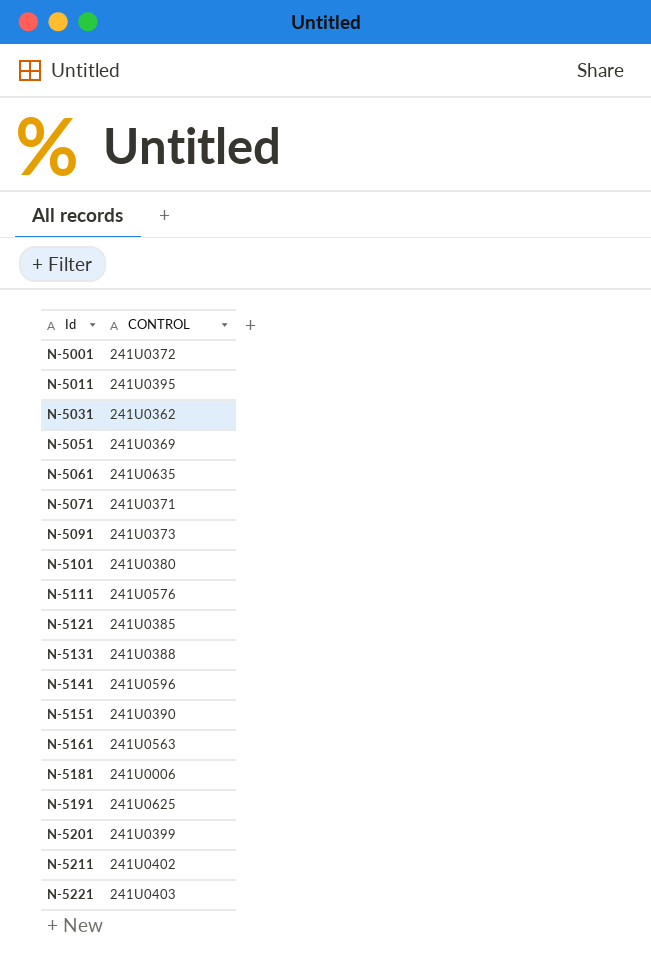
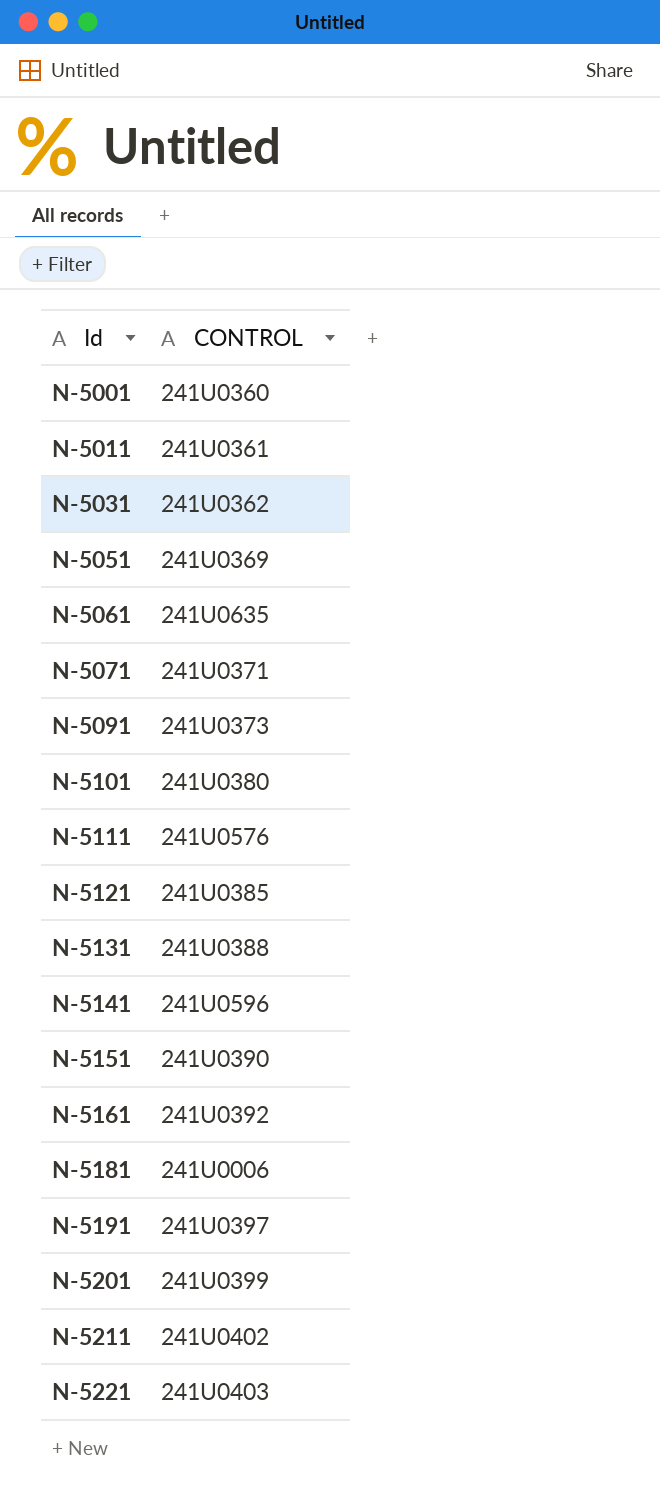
N-5001 | CONTROL: 241U0372 -> 241U0360
N-5011 | CONTROL: 241U0395 -> 241U0361
N-5161 | CONTROL: 241U0563 -> 241U0392
N-5191 | CONTROL: 241U0625 -> 241U0397

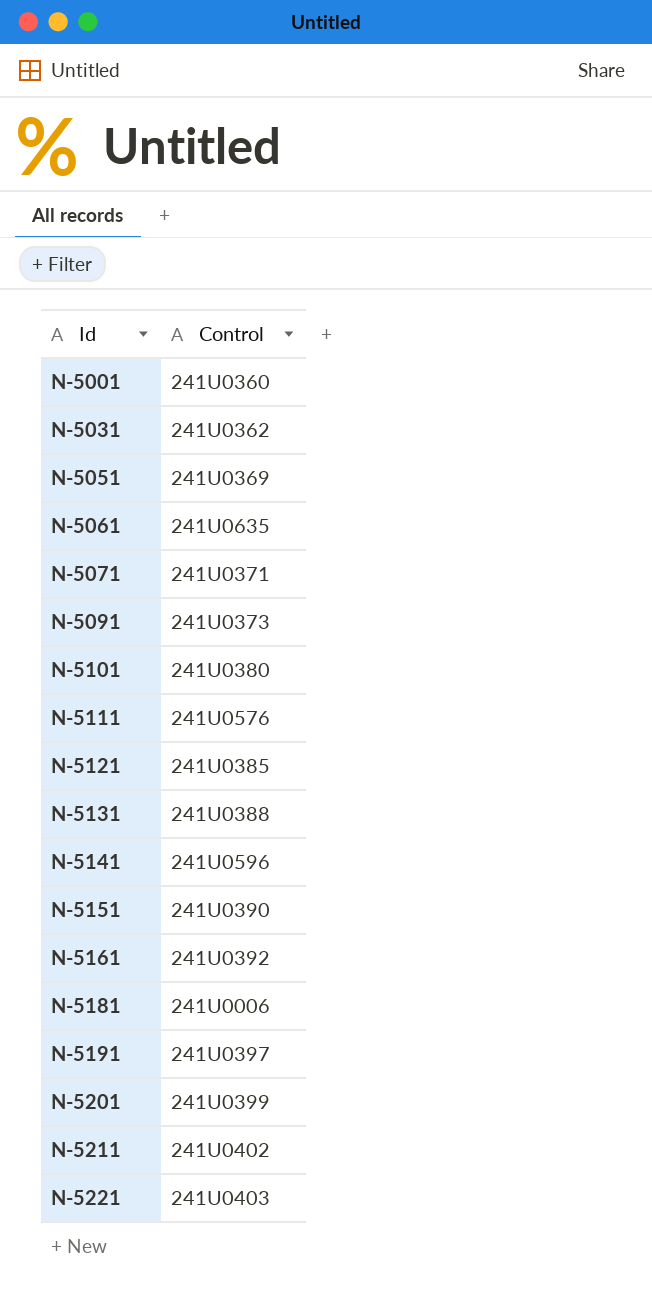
column name: CONTROL -> Control
row N-5011: 241U0361 -> none

